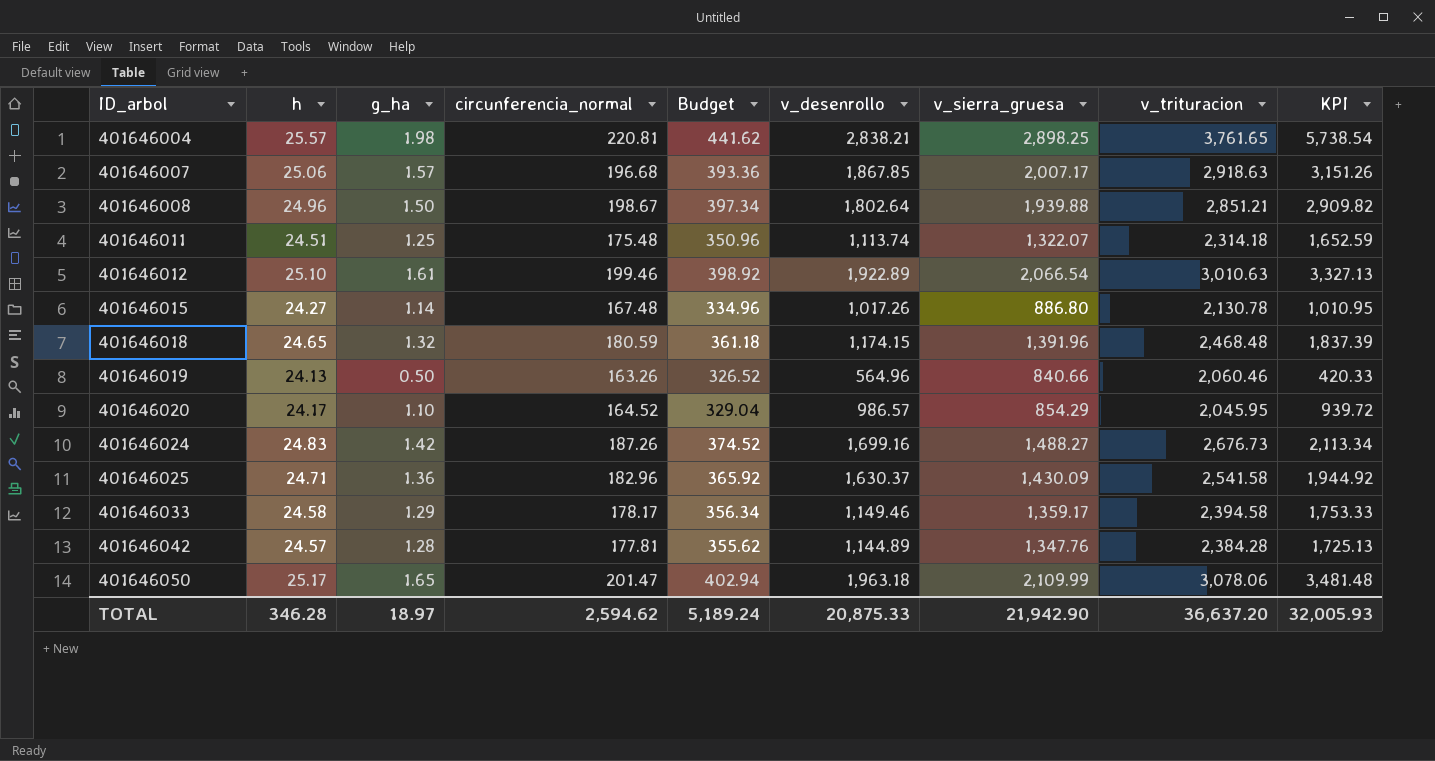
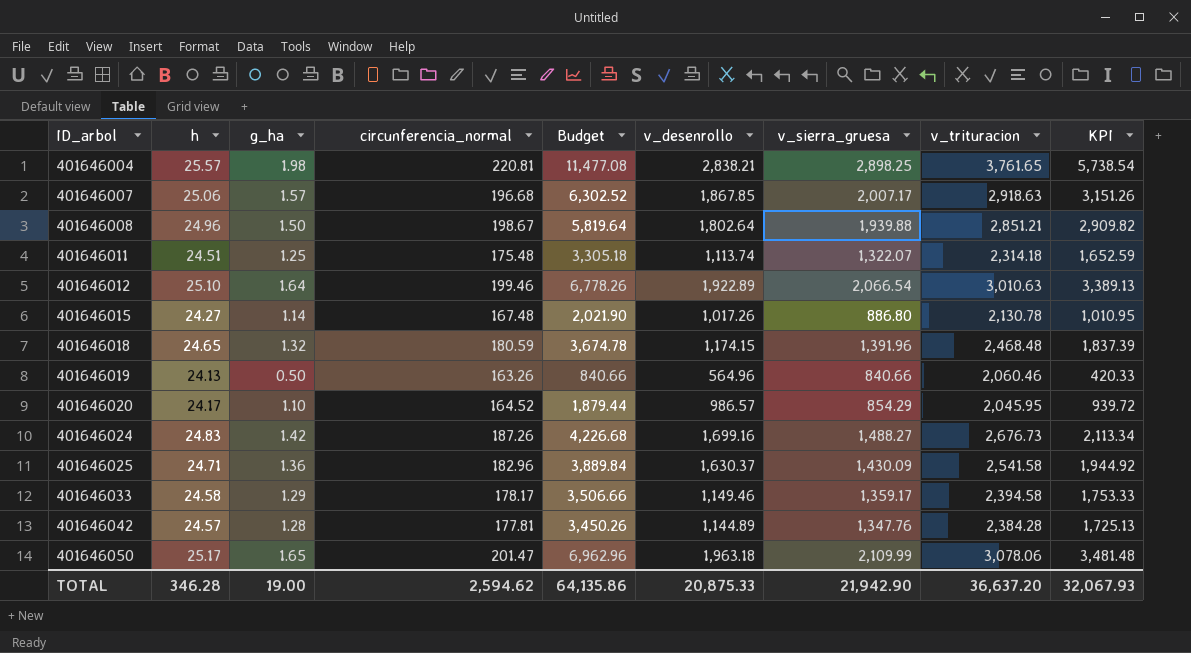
column Budget | formula: [circunferencia_normal] * 2 -> [KPI] * 2
401646012 | g_ha: 1.61 -> 1.64
401646012 | KPI: 3,327.13 -> 3,389.13
TOTAL | g_ha: 18.97 -> 19.00
TOTAL | Budget: 5,189.24 -> 64,135.86
TOTAL | KPI: 32,005.93 -> 32,067.93

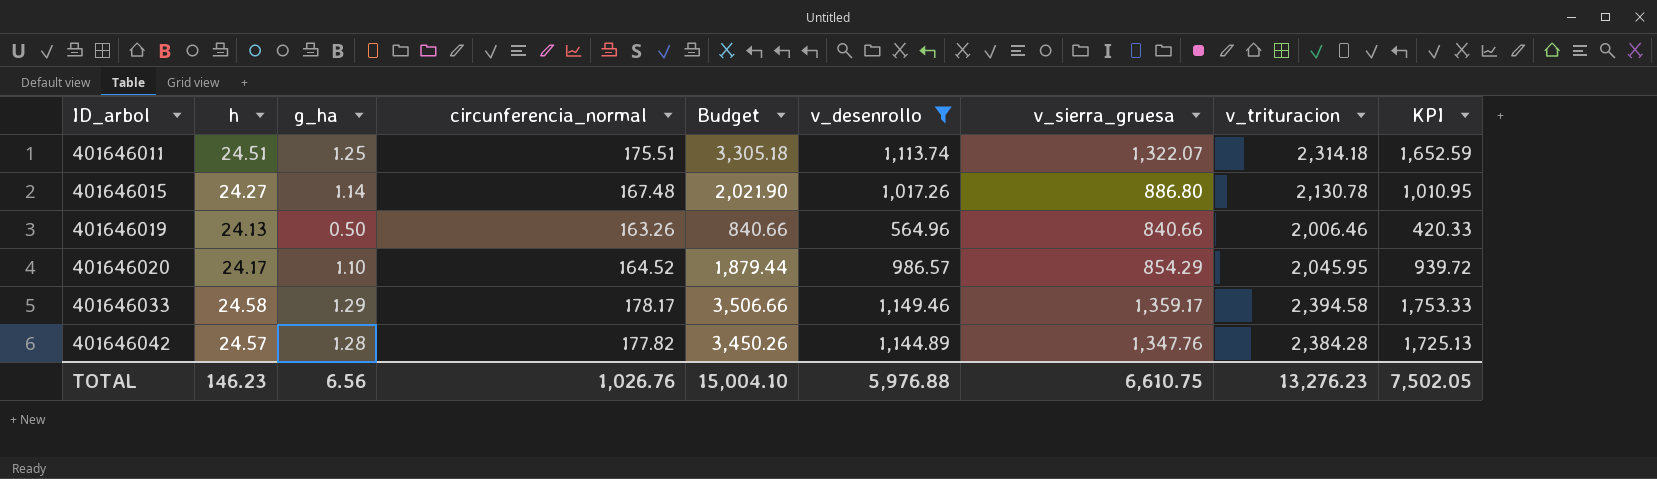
filter: none -> v_desenrollo <= 1,149.46
401646011 | circunferencia_normal: 175.48 -> 175.51
401646019 | v_trituracion: 2,060.46 -> 2,006.46
401646042 | circunferencia_normal: 177.81 -> 177.82
TOTAL | h: 346.28 -> 146.23
TOTAL | g_ha: 19.00 -> 6.56
TOTAL | circunferencia_normal: 2,594.62 -> 1,026.76
TOTAL | Budget: 64,135.86 -> 15,004.10
TOTAL | v_desenrollo: 20,875.33 -> 5,976.88
TOTAL | v_sierra_gruesa: 21,942.90 -> 6,610.75
TOTAL | v_trituracion: 36,637.20 -> 13,276.23
TOTAL | KPI: 32,067.93 -> 7,502.05

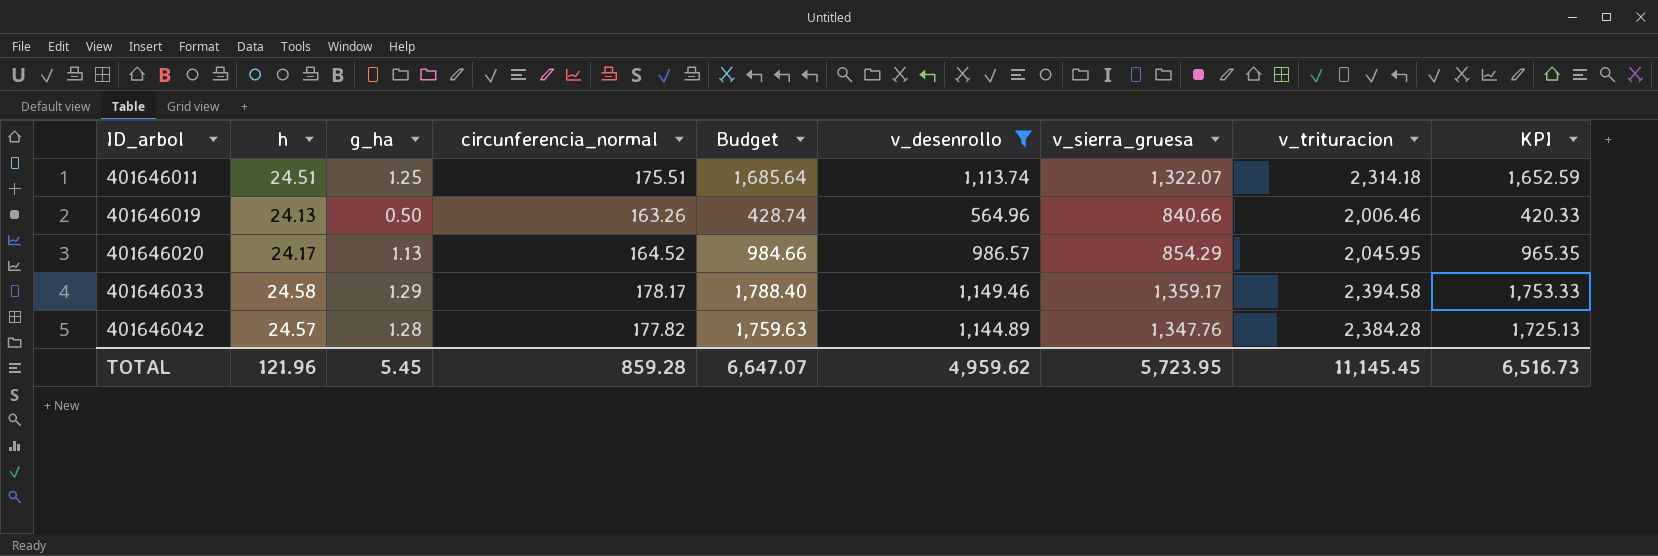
column Budget | formula: [KPI] * 2 -> [KPI] * 1.02
row 401646015: 24.27 | 1.14 | 167.48 | 2,021.90 | 1,017.26 | 886.80 | 2,130.78 | 1,010.95 -> none
401646020 | g_ha: 1.10 -> 1.13
401646020 | KPI: 939.72 -> 965.35
TOTAL | h: 146.23 -> 121.96
TOTAL | g_ha: 6.56 -> 5.45
TOTAL | circunferencia_normal: 1,026.76 -> 859.28
TOTAL | Budget: 15,004.10 -> 6,647.07
TOTAL | v_desenrollo: 5,976.88 -> 4,959.62
TOTAL | v_sierra_gruesa: 6,610.75 -> 5,723.95
TOTAL | v_trituracion: 13,276.23 -> 11,145.45
TOTAL | KPI: 7,502.05 -> 6,516.73

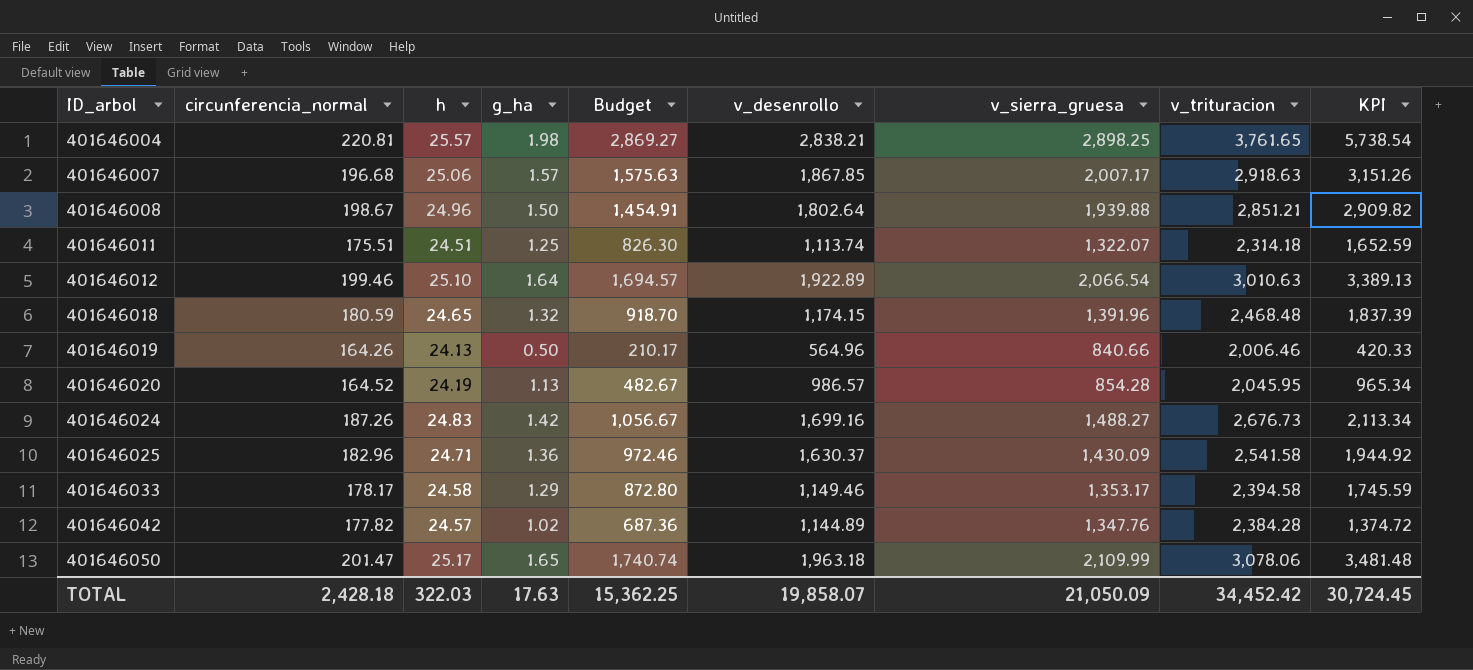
filter: v_desenrollo <= 1,149.46 -> none
column circunferencia_normal | position: 4 -> 2
column Budget | formula: [KPI] * 1.02 -> [KPI] * 0.5
401646019 | circunferencia_normal: 163.26 -> 164.26
401646020 | h: 24.17 -> 24.19
401646020 | v_sierra_gruesa: 854.29 -> 854.28
401646020 | KPI: 965.35 -> 965.34
401646033 | v_sierra_gruesa: 1,359.17 -> 1,353.17
401646033 | KPI: 1,753.33 -> 1,745.59
401646042 | g_ha: 1.28 -> 1.02
401646042 | KPI: 1,725.13 -> 1,374.72
TOTAL | circunferencia_normal: 859.28 -> 2,428.18
TOTAL | h: 121.96 -> 322.03
TOTAL | g_ha: 5.45 -> 17.63
TOTAL | Budget: 6,647.07 -> 15,362.25
TOTAL | v_desenrollo: 4,959.62 -> 19,858.07
TOTAL | v_sierra_gruesa: 5,723.95 -> 21,050.09
TOTAL | v_trituracion: 11,145.45 -> 34,452.42
TOTAL | KPI: 6,516.73 -> 30,724.45

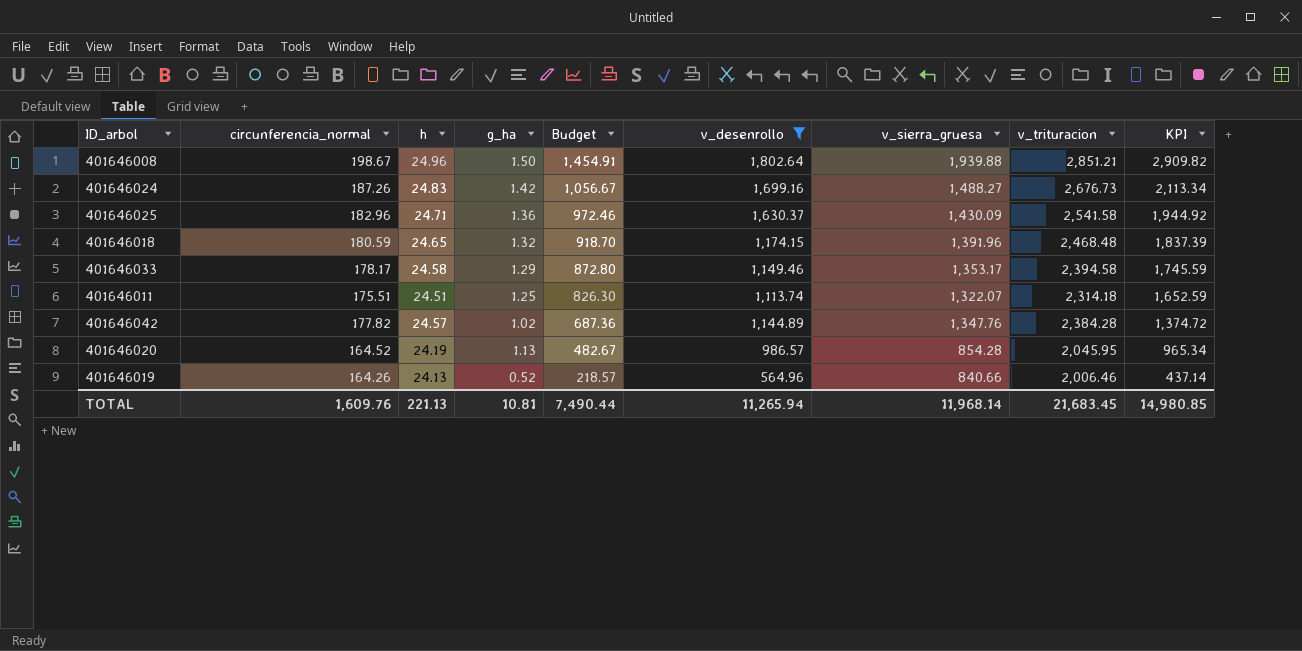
filter: none -> v_desenrollo <= 1,802.64
row order: ID_arbol ascending -> Budget descending
401646019 | g_ha: 0.50 -> 0.52
401646019 | Budget: 210.17 -> 218.57
401646019 | KPI: 420.33 -> 437.14
TOTAL | circunferencia_normal: 2,428.18 -> 1,609.76
TOTAL | h: 322.03 -> 221.13
TOTAL | g_ha: 17.63 -> 10.81
TOTAL | Budget: 15,362.25 -> 7,490.44
TOTAL | v_desenrollo: 19,858.07 -> 11,265.94
TOTAL | v_sierra_gruesa: 21,050.09 -> 11,968.14
TOTAL | v_trituracion: 34,452.42 -> 21,683.45
TOTAL | KPI: 30,724.45 -> 14,980.85

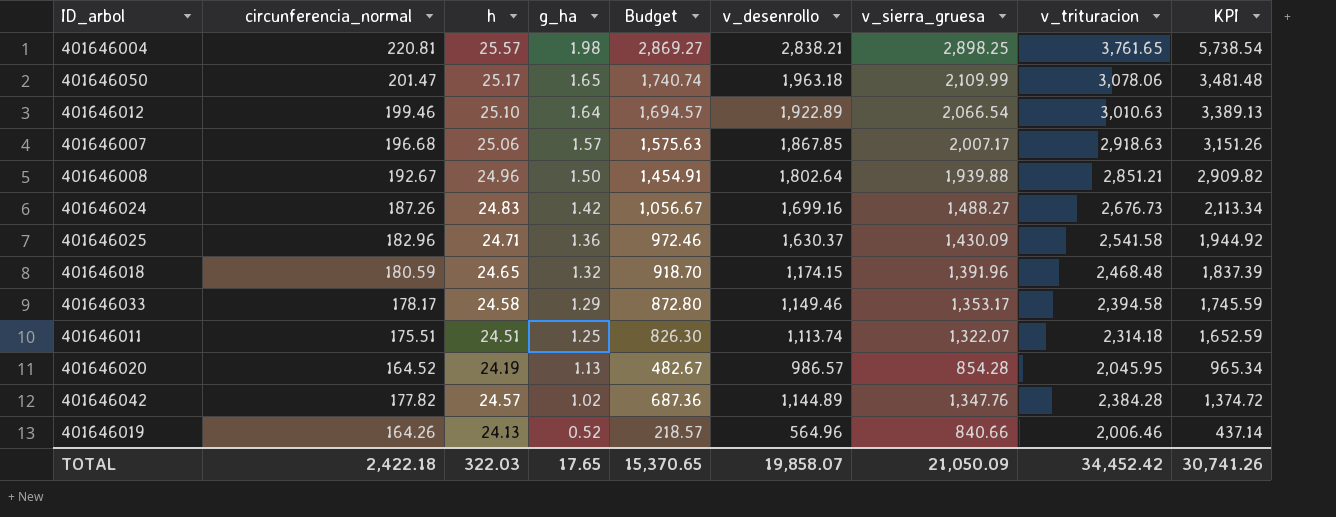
filter: v_desenrollo <= 1,802.64 -> none
row order: Budget descending -> g_ha descending
401646008 | circunferencia_normal: 198.67 -> 192.67
TOTAL | circunferencia_normal: 1,609.76 -> 2,422.18
TOTAL | h: 221.13 -> 322.03
TOTAL | g_ha: 10.81 -> 17.65
TOTAL | Budget: 7,490.44 -> 15,370.65
TOTAL | v_desenrollo: 11,265.94 -> 19,858.07
TOTAL | v_sierra_gruesa: 11,968.14 -> 21,050.09
TOTAL | v_trituracion: 21,683.45 -> 34,452.42
TOTAL | KPI: 14,980.85 -> 30,741.26

